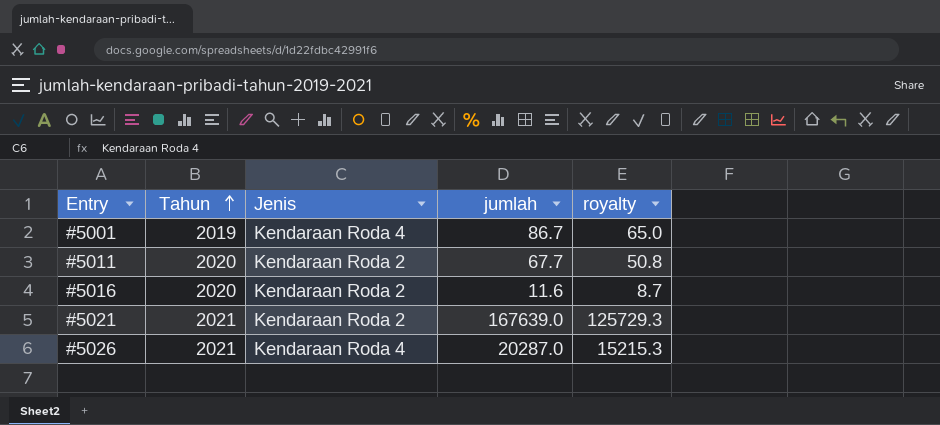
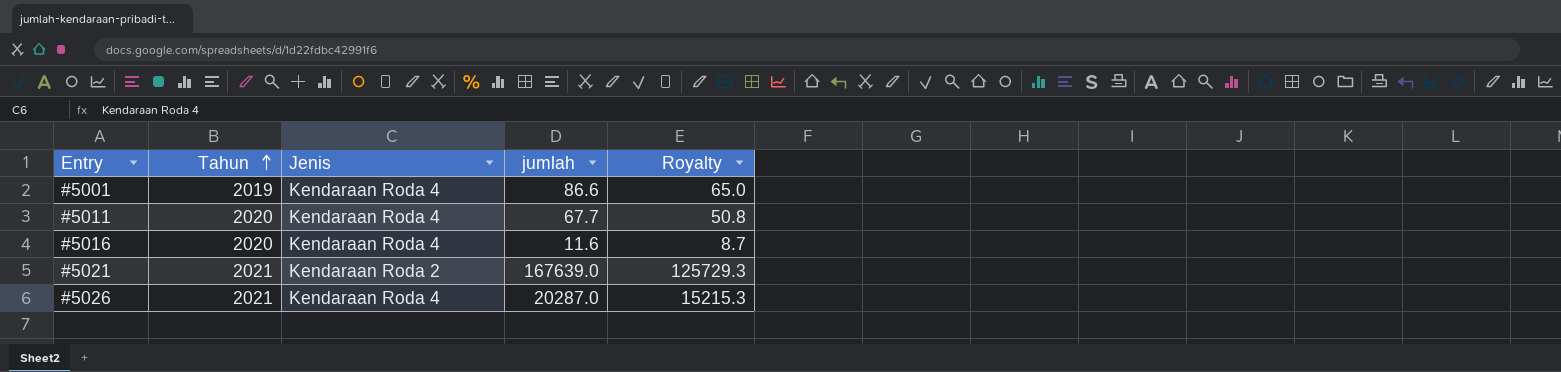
column name: royalty -> Royalty
#5001 | jumlah: 86.7 -> 86.6
#5011 | Jenis: Kendaraan Roda 2 -> Kendaraan Roda 4
#5016 | Jenis: Kendaraan Roda 2 -> Kendaraan Roda 4

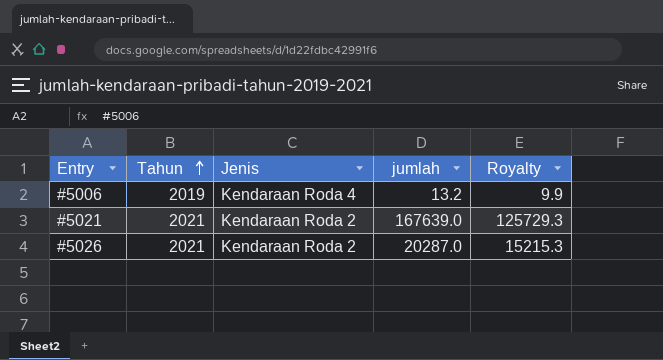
row #5001: 2019 | Kendaraan Roda 4 | 86.6 | 65.0 -> none
row #5011: 2020 | Kendaraan Roda 4 | 67.7 | 50.8 -> none
row #5016: 2020 | Kendaraan Roda 4 | 11.6 | 8.7 -> none
row #5006: none -> 2019 | Kendaraan Roda 4 | 13.2 | 9.9
#5026 | Jenis: Kendaraan Roda 4 -> Kendaraan Roda 2

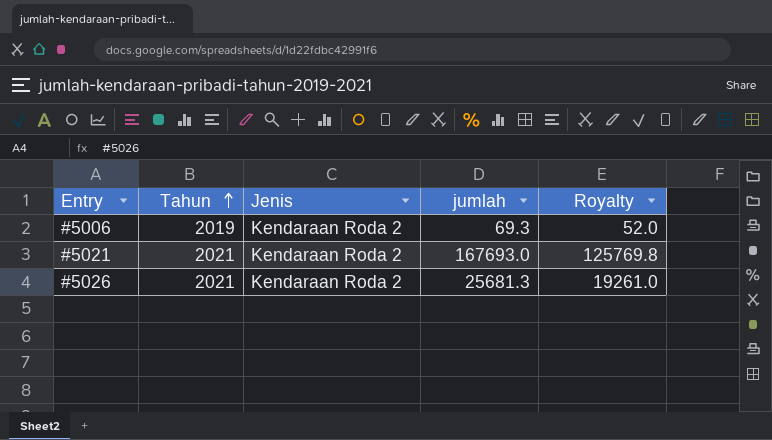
#5006 | Jenis: Kendaraan Roda 4 -> Kendaraan Roda 2
#5006 | jumlah: 13.2 -> 69.3
#5006 | Royalty: 9.9 -> 52.0
#5021 | jumlah: 167639.0 -> 167693.0
#5021 | Royalty: 125729.3 -> 125769.8
#5026 | jumlah: 20287.0 -> 25681.3
#5026 | Royalty: 15215.3 -> 19261.0

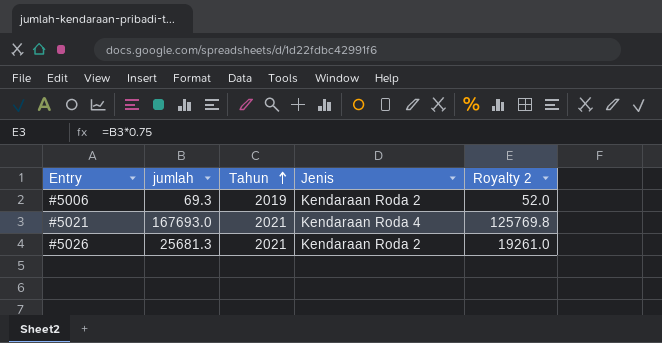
column jumlah | position: 4 -> 2
column name: Royalty -> Royalty 2
#5021 | Jenis: Kendaraan Roda 2 -> Kendaraan Roda 4

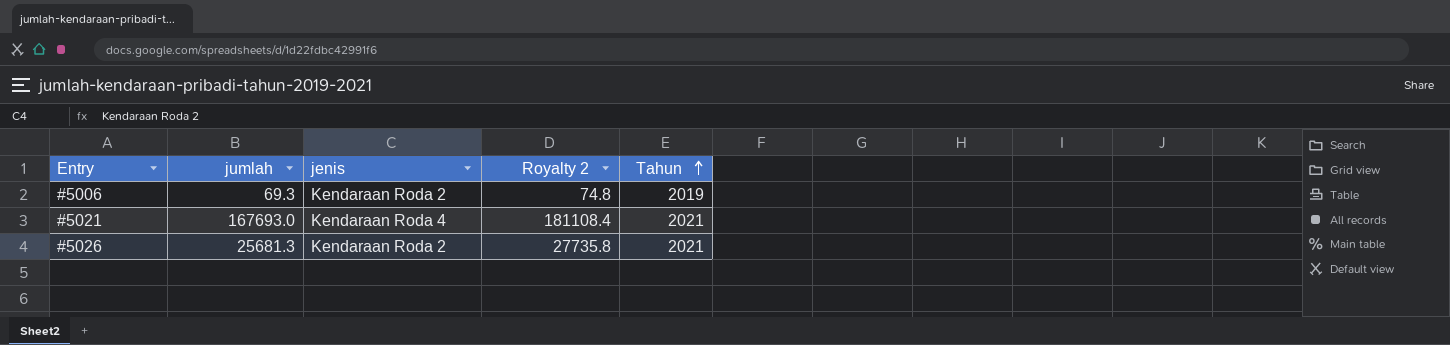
column name: Jenis -> jenis
column Royalty 2 | formula: [jumlah] * 0.75 -> [jumlah] * 1.08
column Tahun | position: 3 -> 5

